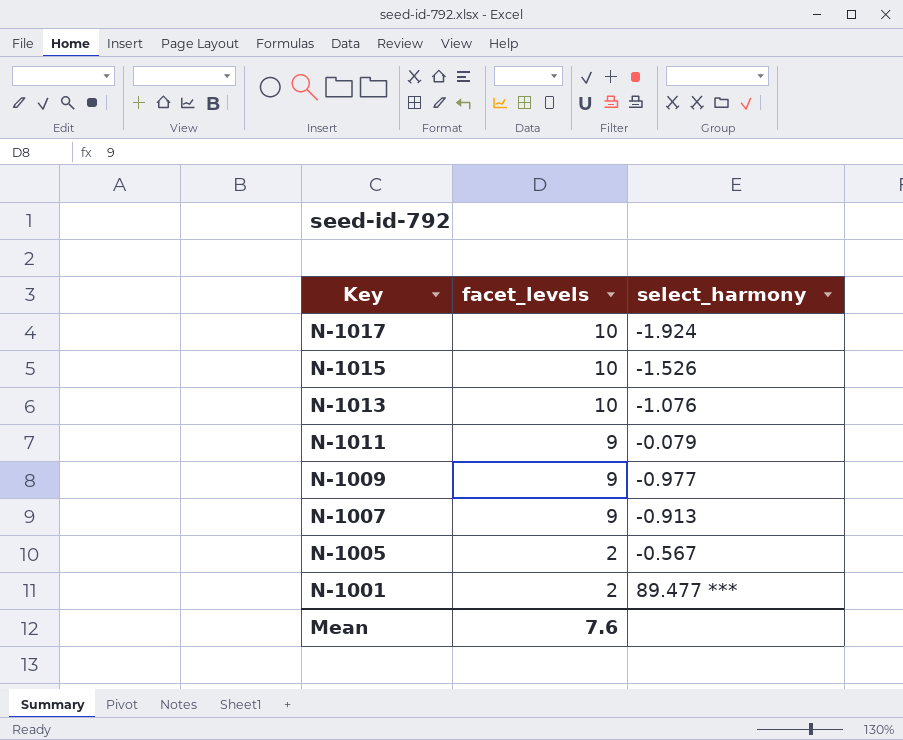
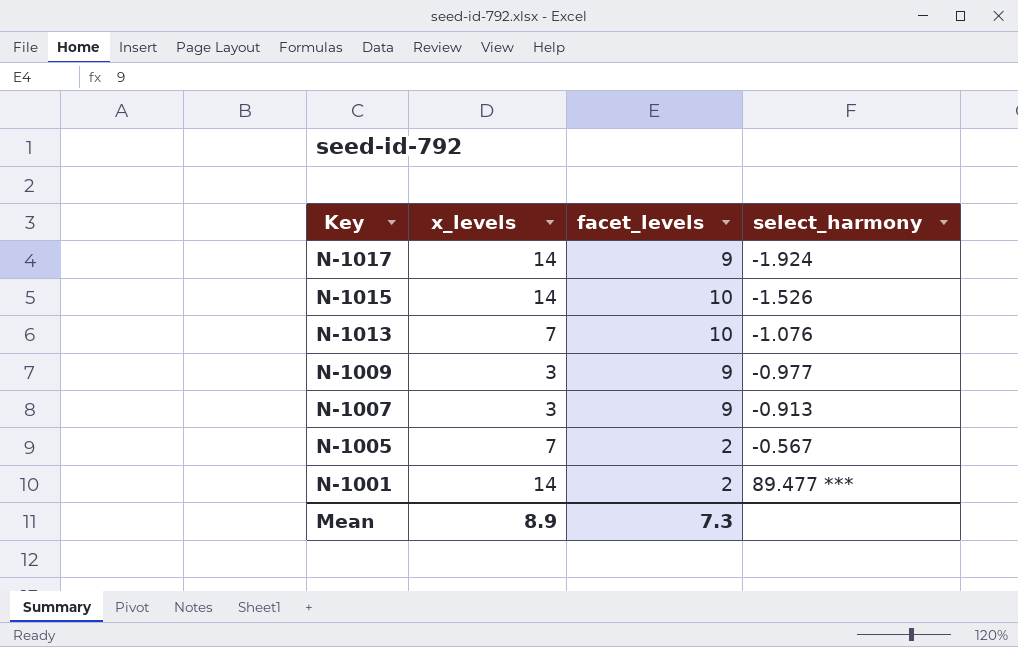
column x_levels | position: none -> 2
row N-1011: 9 | -0.079 -> none
N-1017 | facet_levels: 10 -> 9
Mean | facet_levels: 7.6 -> 7.3

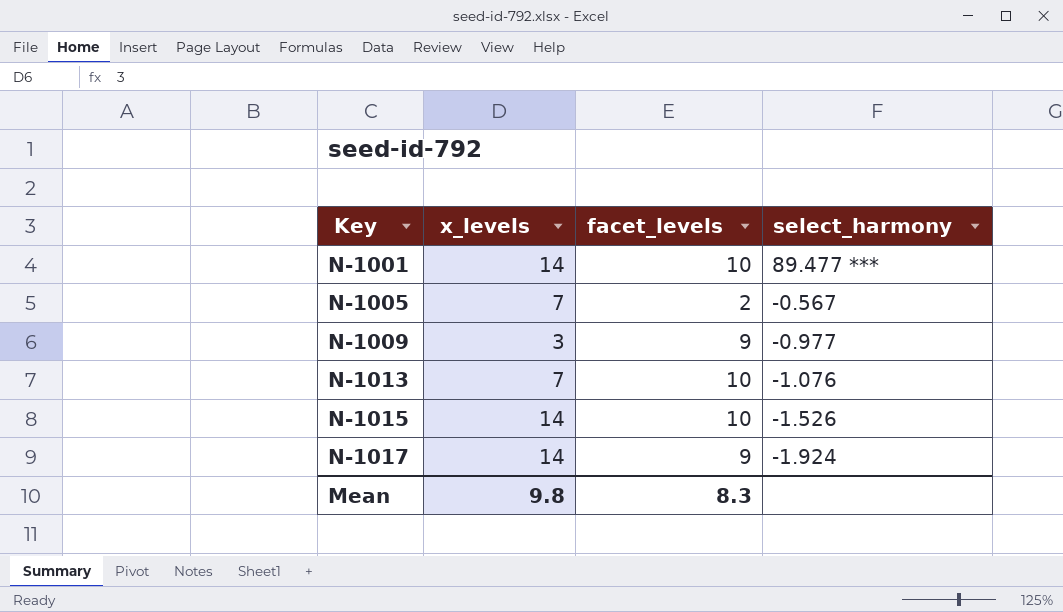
row order: Key descending -> Key ascending
row N-1007: 3 | 9 | -0.913 -> none
N-1001 | facet_levels: 2 -> 10
Mean | x_levels: 8.9 -> 9.8
Mean | facet_levels: 7.3 -> 8.3

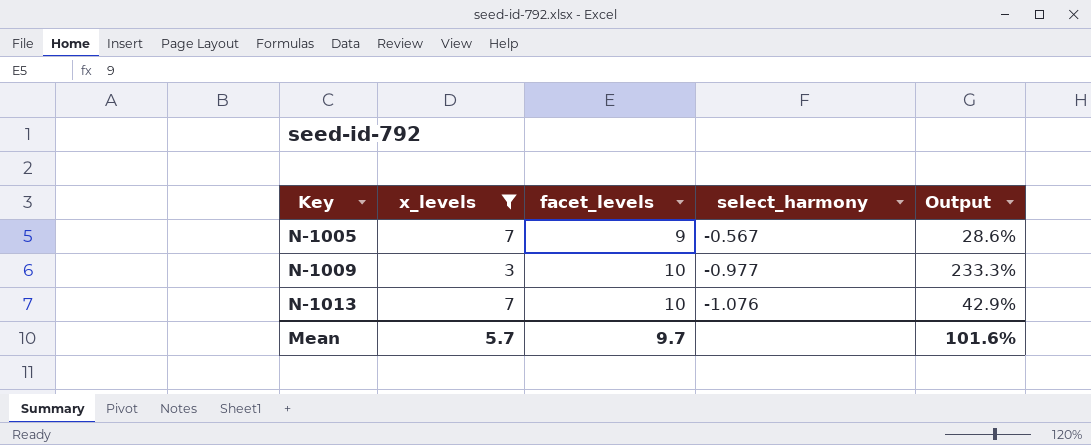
filter: none -> x_levels != 14
column Output | formula: none -> ([facet_levels] - [x_levels]) / [x_levels]
N-1005 | facet_levels: 2 -> 9
N-1009 | facet_levels: 9 -> 10
Mean | x_levels: 9.8 -> 5.7
Mean | facet_levels: 8.3 -> 9.7

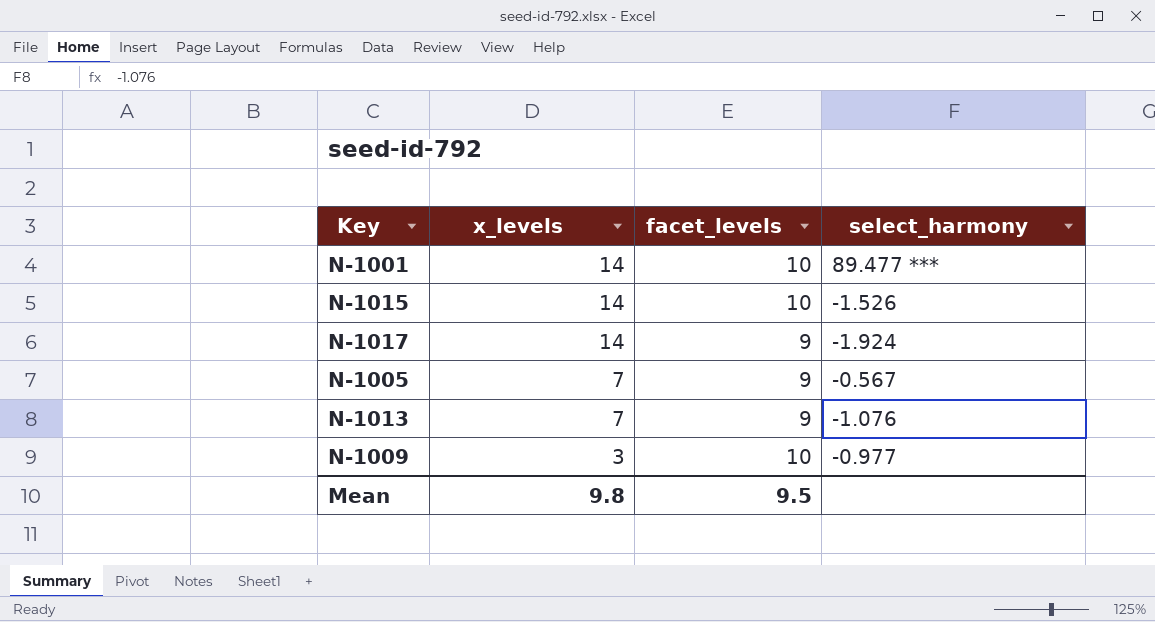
filter: x_levels != 14 -> none
row order: Key ascending -> x_levels descending
column Output | formula: ([facet_levels] - [x_levels]) / [x_levels] -> none
N-1013 | facet_levels: 10 -> 9
Mean | x_levels: 5.7 -> 9.8
Mean | facet_levels: 9.7 -> 9.5

